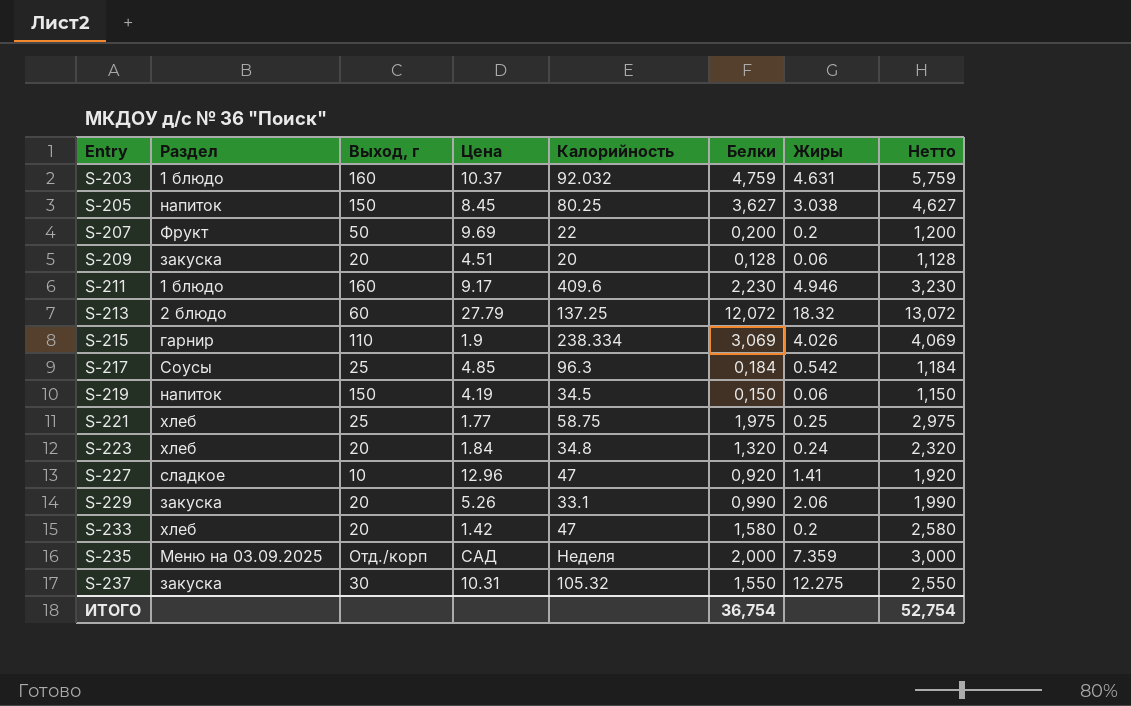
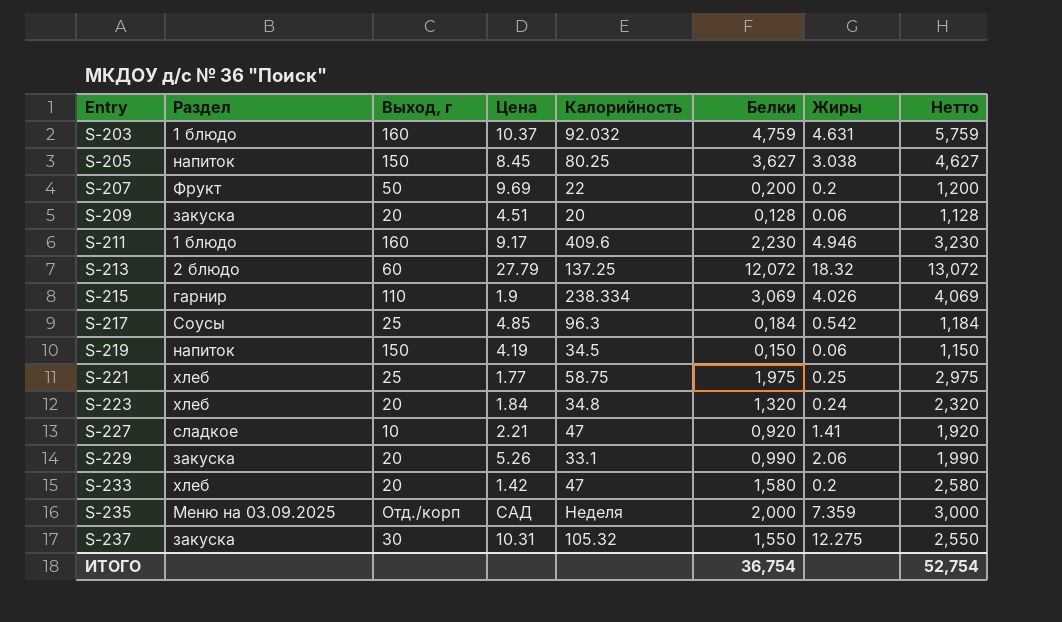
S-227 | Цена: 12.96 -> 2.21

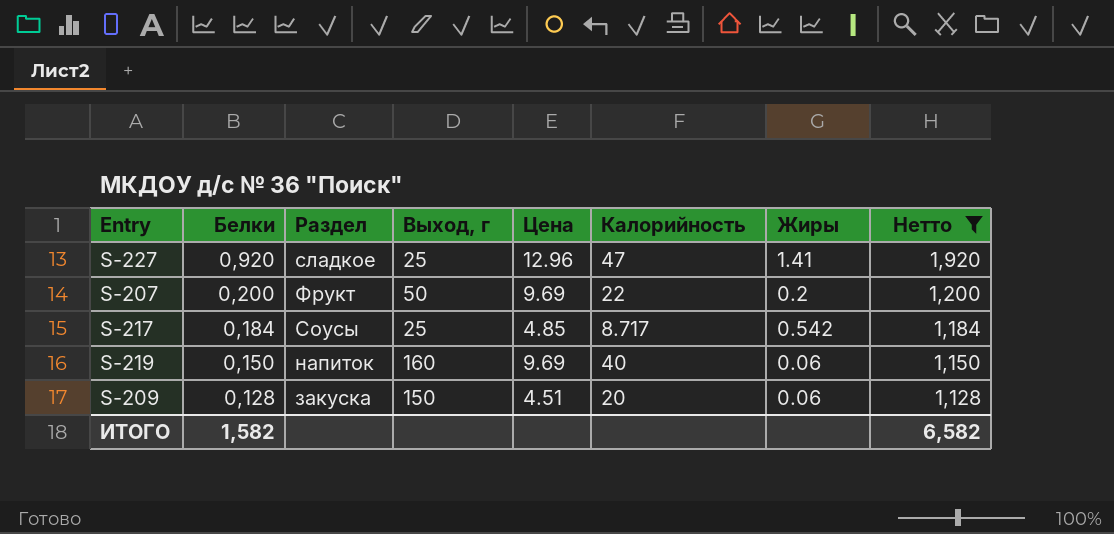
filter: none -> Нетто <= 1,920
row order: Entry ascending -> Белки descending
column Белки | position: 6 -> 2
S-227 | Выход, г: 10 -> 25
S-227 | Цена: 2.21 -> 12.96
S-217 | Калорийность: 96.3 -> 8.717
S-219 | Выход, г: 150 -> 160
S-219 | Цена: 4.19 -> 9.69
S-219 | Калорийность: 34.5 -> 40
S-209 | Выход, г: 20 -> 150
ИТОГО | Белки: 36,754 -> 1,582
ИТОГО | Нетто: 52,754 -> 6,582

